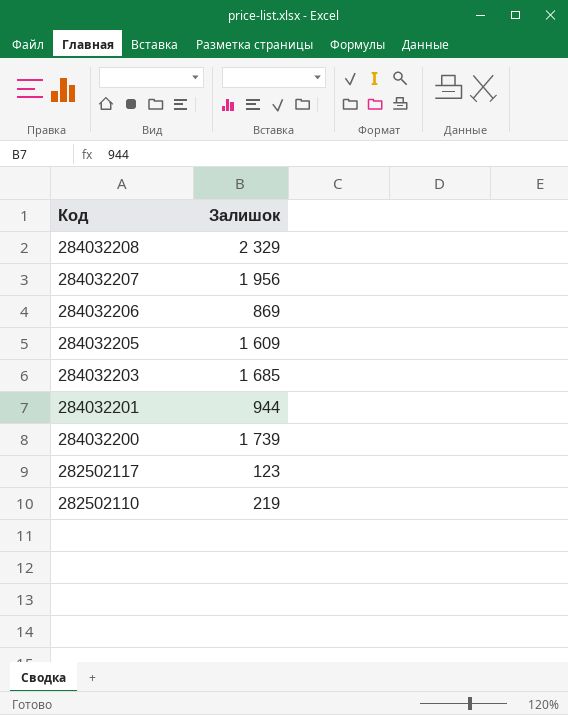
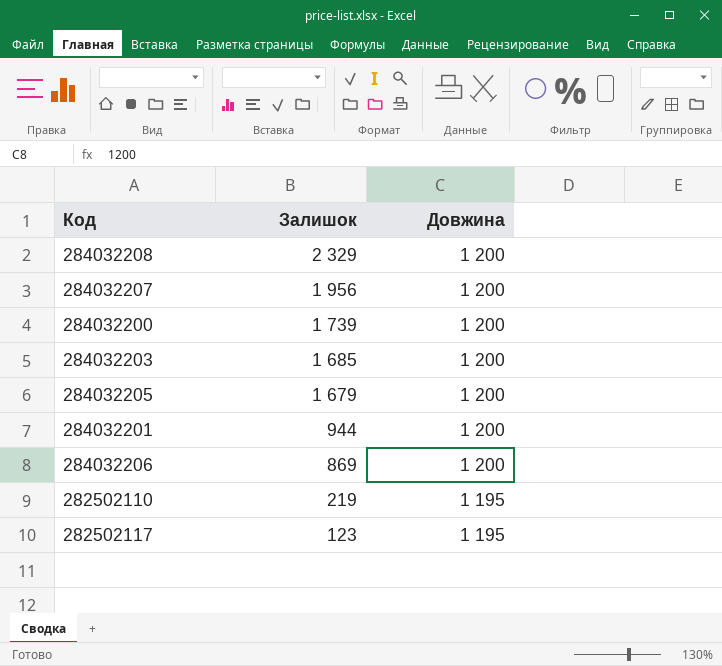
row order: Код descending -> Залишок descending
column Довжина | position: none -> 3
284032205 | Залишок: 1 609 -> 1 679

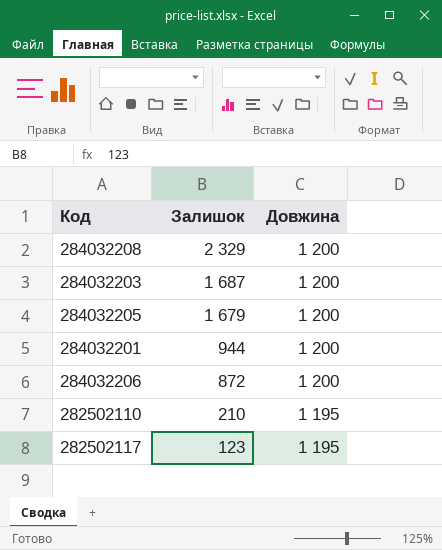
row 284032207: 1 956 | 1 200 -> none
row 284032200: 1 739 | 1 200 -> none
284032203 | Залишок: 1 685 -> 1 687
284032206 | Залишок: 869 -> 872
282502110 | Залишок: 219 -> 210

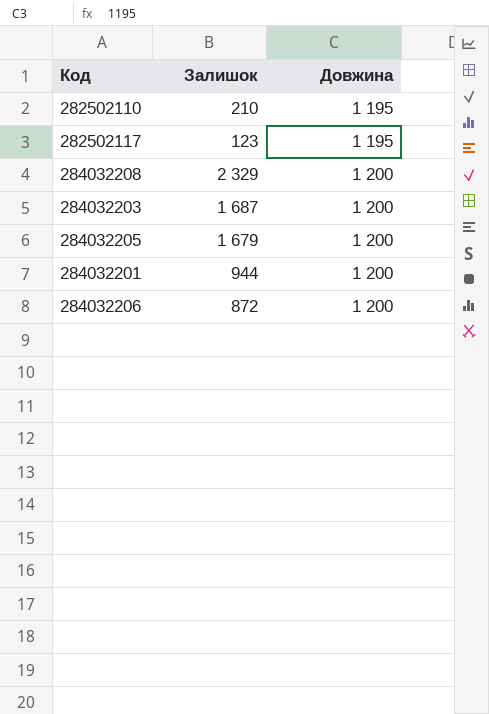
row order: Залишок descending -> Довжина ascending

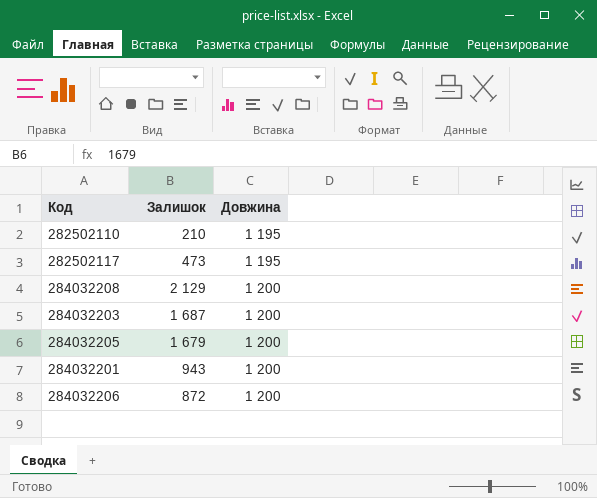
282502117 | Залишок: 123 -> 473
284032208 | Залишок: 2 329 -> 2 129
284032201 | Залишок: 944 -> 943

